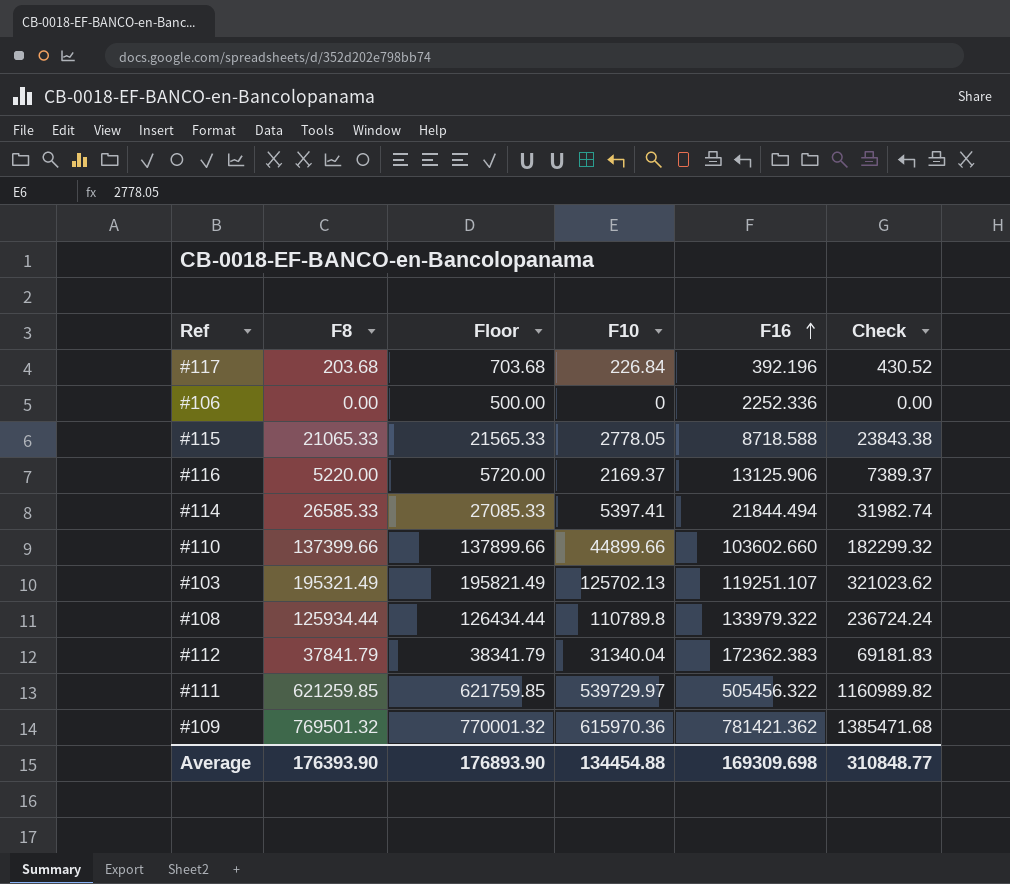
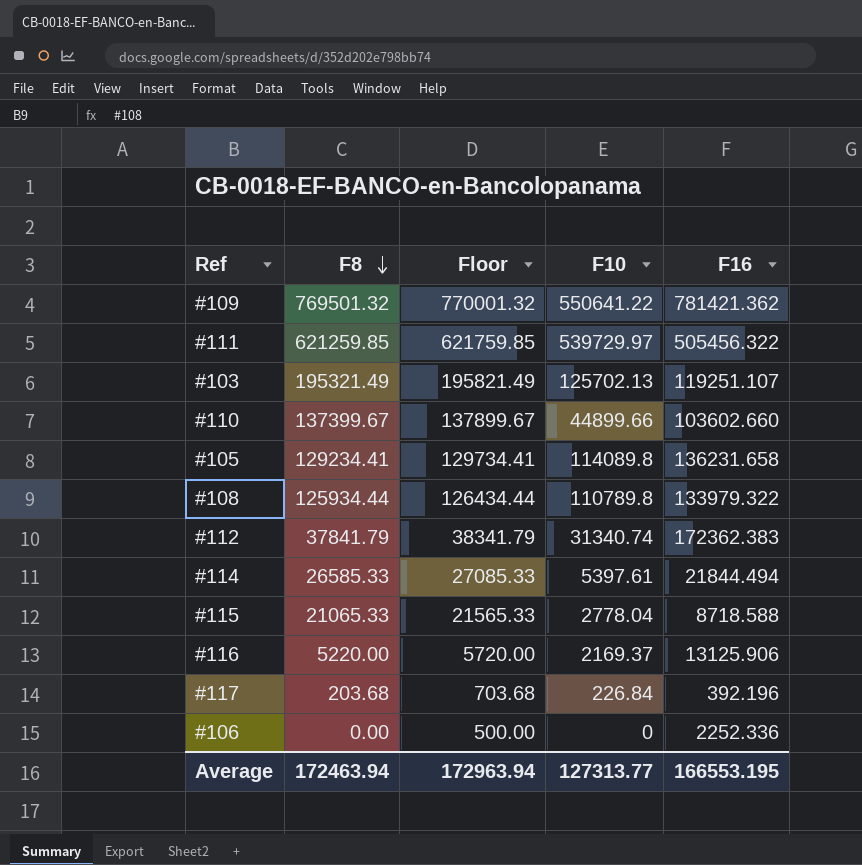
row order: F16 ascending -> F8 descending
column Check | formula: [F8] + [F10] -> none
#109 | F10: 615970.36 -> 550641.22
#110 | F8: 137399.66 -> 137399.67
#110 | Floor: 137899.66 -> 137899.67
row #105: none -> 129234.41 | 129734.41 | 114089.8 | 136231.658
#112 | F10: 31340.04 -> 31340.74
#114 | F10: 5397.41 -> 5397.61
#115 | F10: 2778.05 -> 2778.04
Average | F8: 176393.90 -> 172463.94
Average | Floor: 176893.90 -> 172963.94
Average | F10: 134454.88 -> 127313.77
Average | F16: 169309.698 -> 166553.195

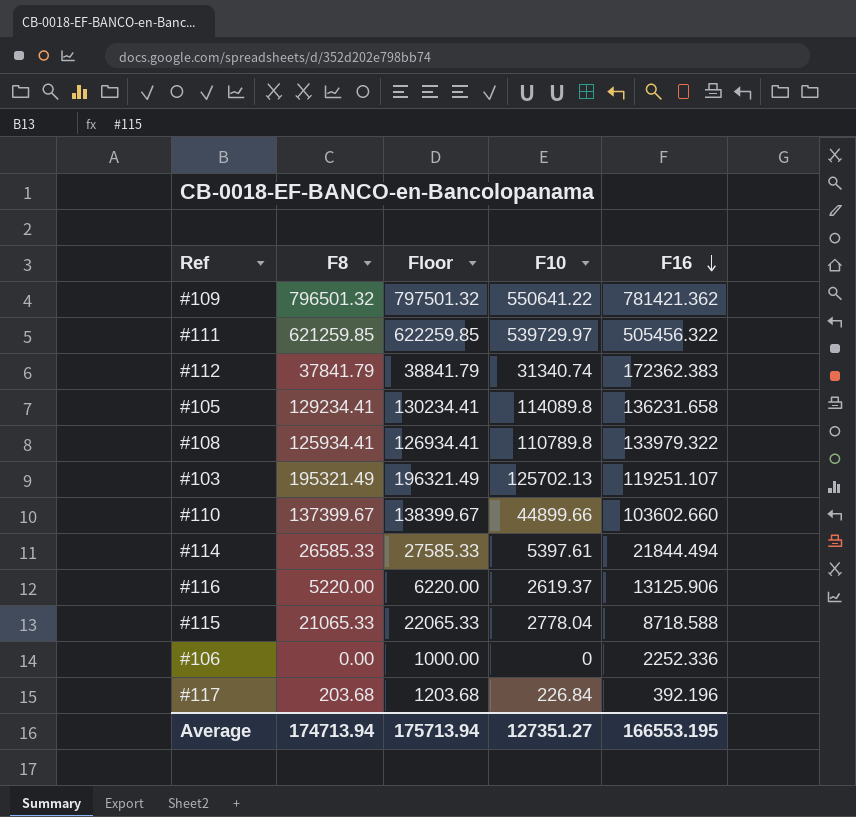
row order: F8 descending -> F16 descending
column Floor | formula: [F8] + 500 -> [F8] + 1000
#109 | F8: 769501.32 -> 796501.32
#108 | F8: 125934.44 -> 125934.41
#116 | F10: 2169.37 -> 2619.37
Average | F8: 172463.94 -> 174713.94
Average | Floor: 172963.94 -> 175713.94
Average | F10: 127313.77 -> 127351.27

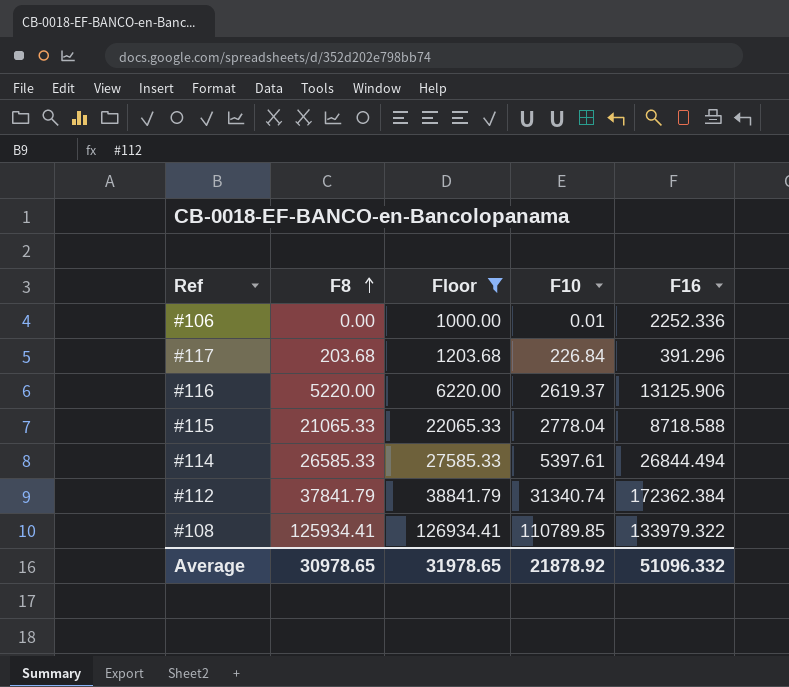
filter: none -> Floor <= 126934.41
row order: F16 descending -> F8 ascending
#106 | F10: 0 -> 0.01
#117 | F16: 392.196 -> 391.296
#114 | F16: 21844.494 -> 26844.494
#112 | F16: 172362.383 -> 172362.384
#108 | F10: 110789.8 -> 110789.85
Average | F8: 174713.94 -> 30978.65
Average | Floor: 175713.94 -> 31978.65
Average | F10: 127351.27 -> 21878.92
Average | F16: 166553.195 -> 51096.332

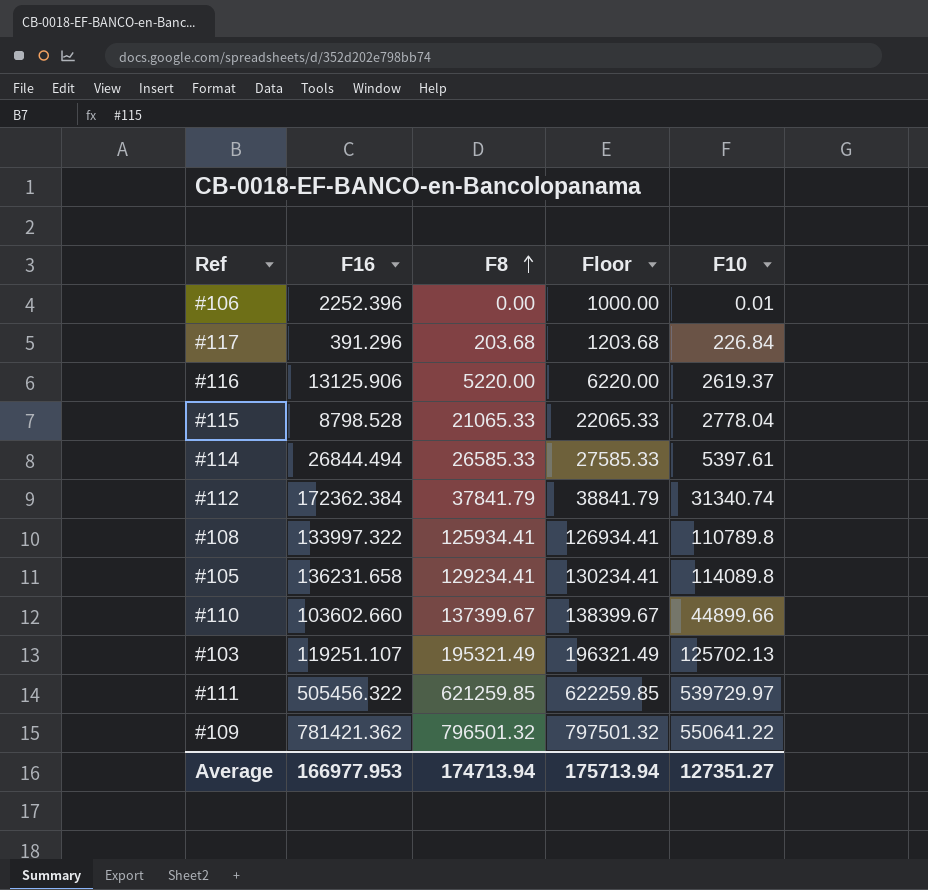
filter: Floor <= 126934.41 -> none
column F16 | position: 5 -> 2
#106 | F16: 2252.336 -> 2252.396
#115 | F16: 8718.588 -> 8798.528
#108 | F16: 133979.322 -> 133997.322
#108 | F10: 110789.85 -> 110789.8
Average | F16: 51096.332 -> 166977.953
Average | F8: 30978.65 -> 174713.94
Average | Floor: 31978.65 -> 175713.94
Average | F10: 21878.92 -> 127351.27

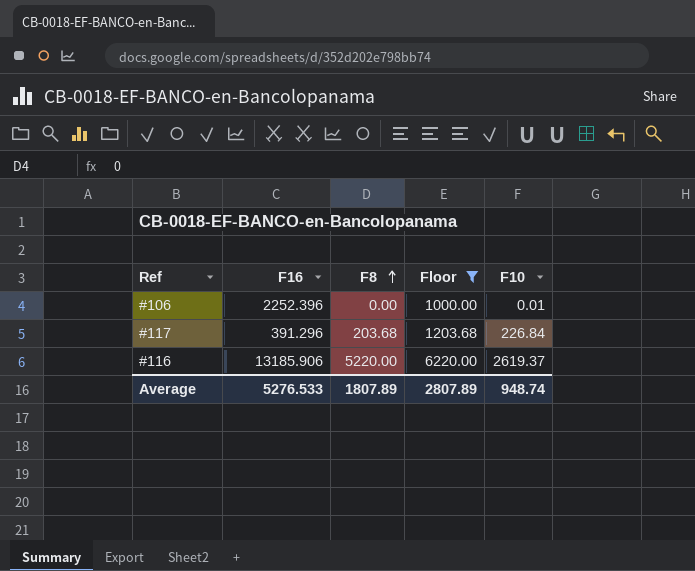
filter: none -> Floor <= 6220.00
#116 | F16: 13125.906 -> 13185.906
Average | F16: 166977.953 -> 5276.533
Average | F8: 174713.94 -> 1807.89
Average | Floor: 175713.94 -> 2807.89
Average | F10: 127351.27 -> 948.74

